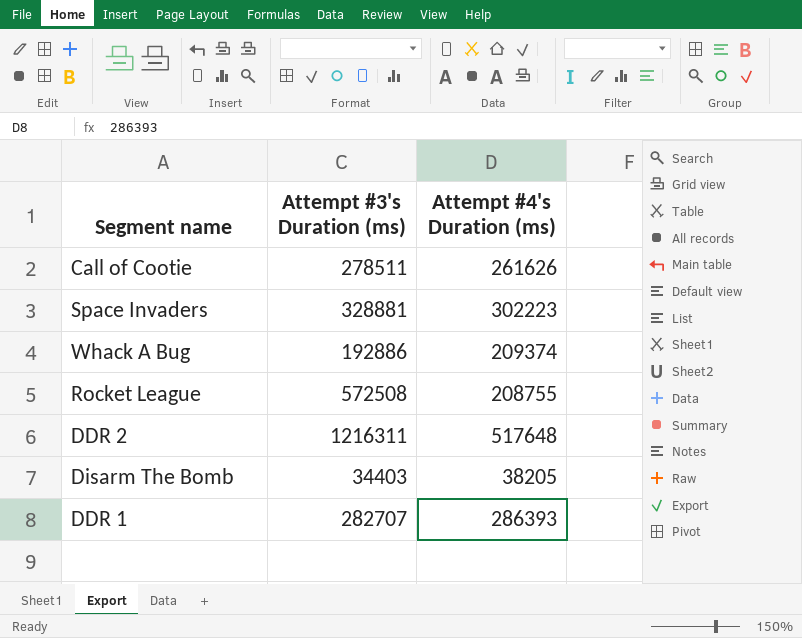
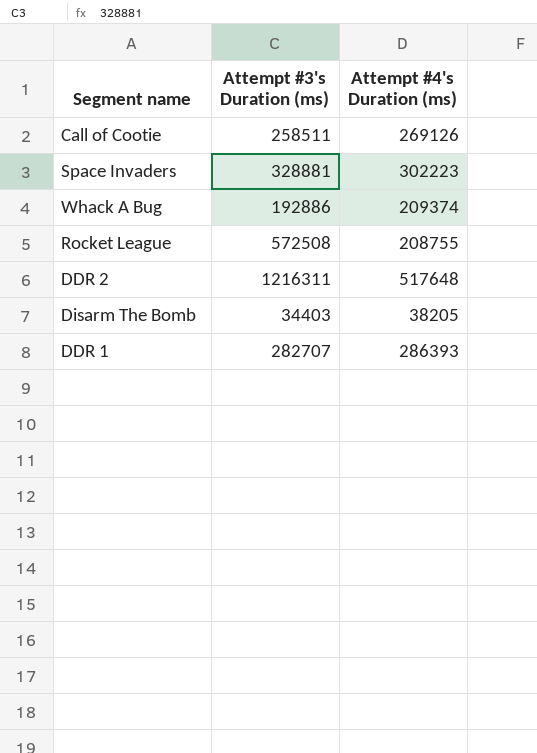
Call of Cootie | Attempt #3's Duration (ms): 278511 -> 258511
Call of Cootie | Attempt #4's Duration (ms): 261626 -> 269126

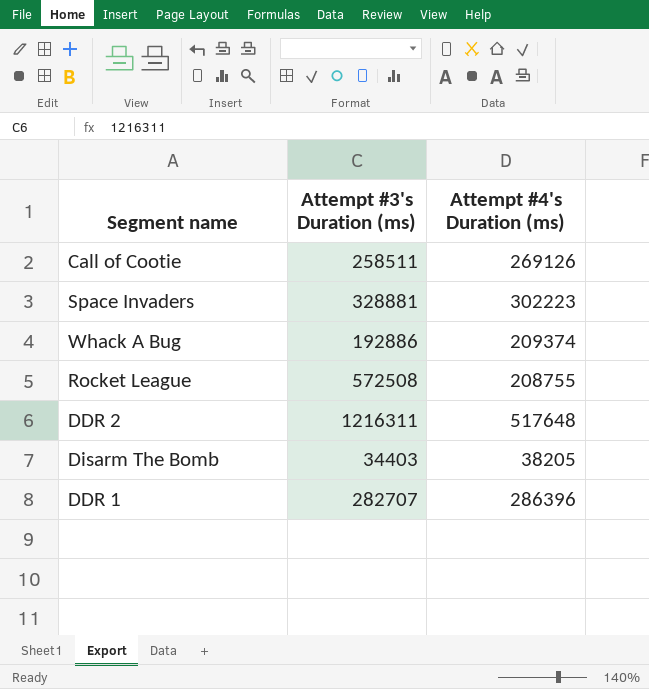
DDR 1 | Attempt #4's Duration (ms): 286393 -> 286396

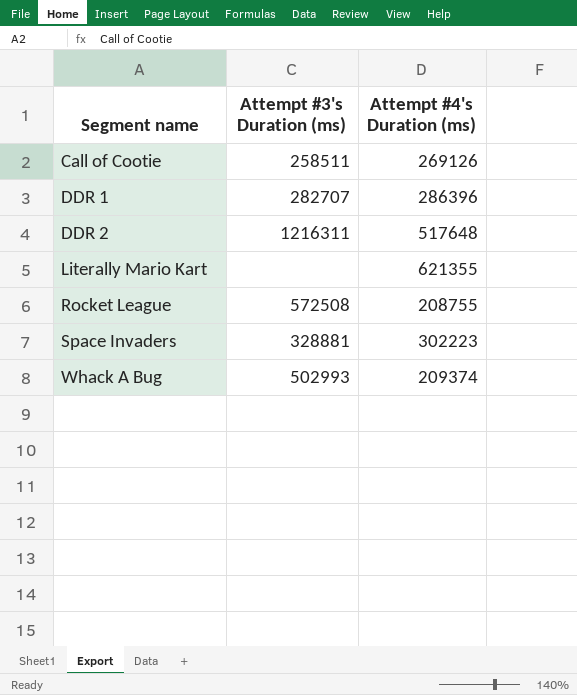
row order: none -> Segment name ascending
row Disarm The Bomb: 34403 | 38205 -> none
row Literally Mario Kart: none -> none | 621355
Whack A Bug | Attempt #3's Duration (ms): 192886 -> 502993

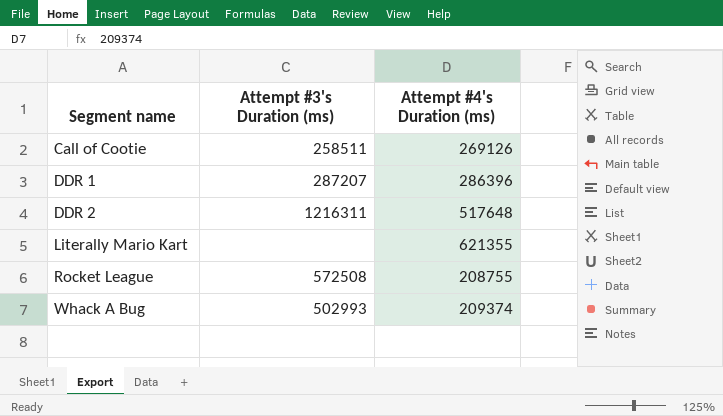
row Space Invaders: 328881 | 302223 -> none
DDR 1 | Attempt #3's Duration (ms): 282707 -> 287207

